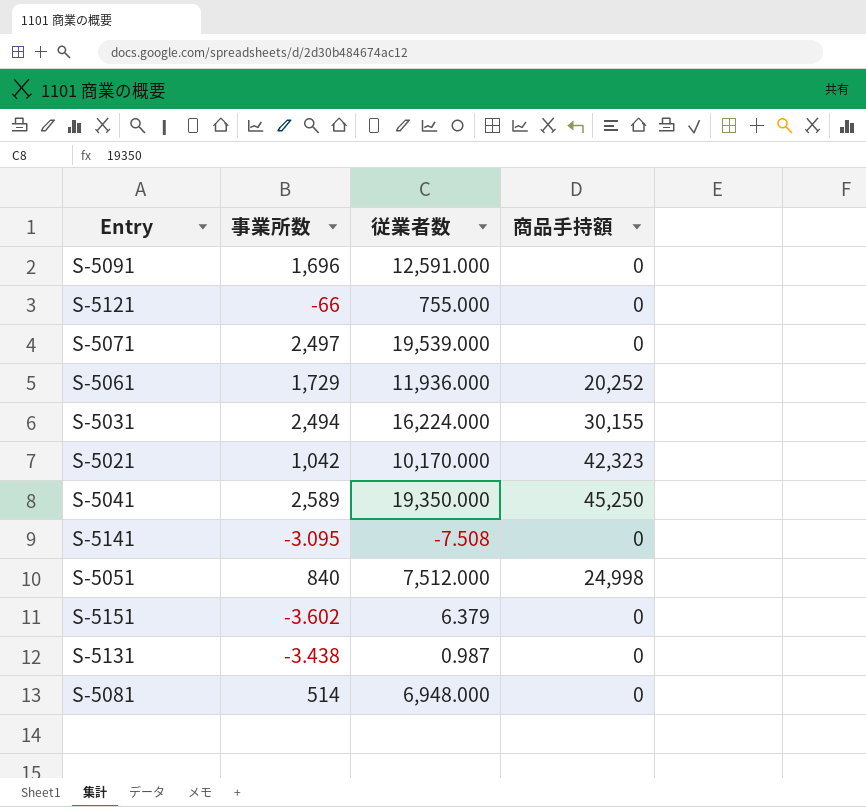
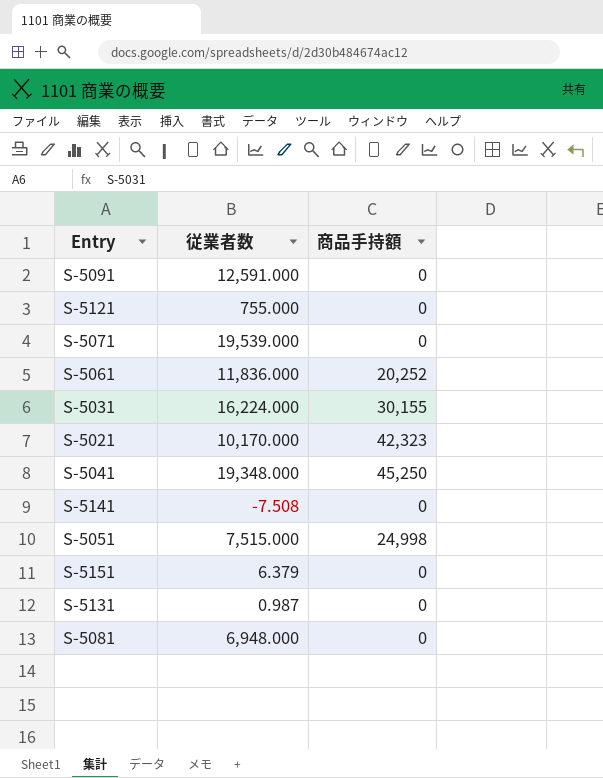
column 事業所数 | position: 2 -> none
S-5061 | 従業者数: 11,936.000 -> 11,836.000
S-5041 | 従業者数: 19,350.000 -> 19,348.000
S-5051 | 従業者数: 7,512.000 -> 7,515.000

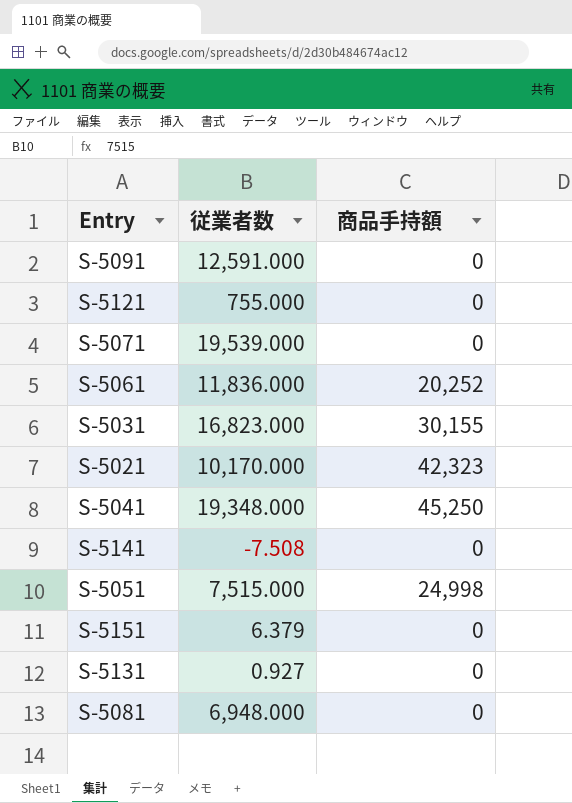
S-5031 | 従業者数: 16,224.000 -> 16,823.000
S-5131 | 従業者数: 0.987 -> 0.927

